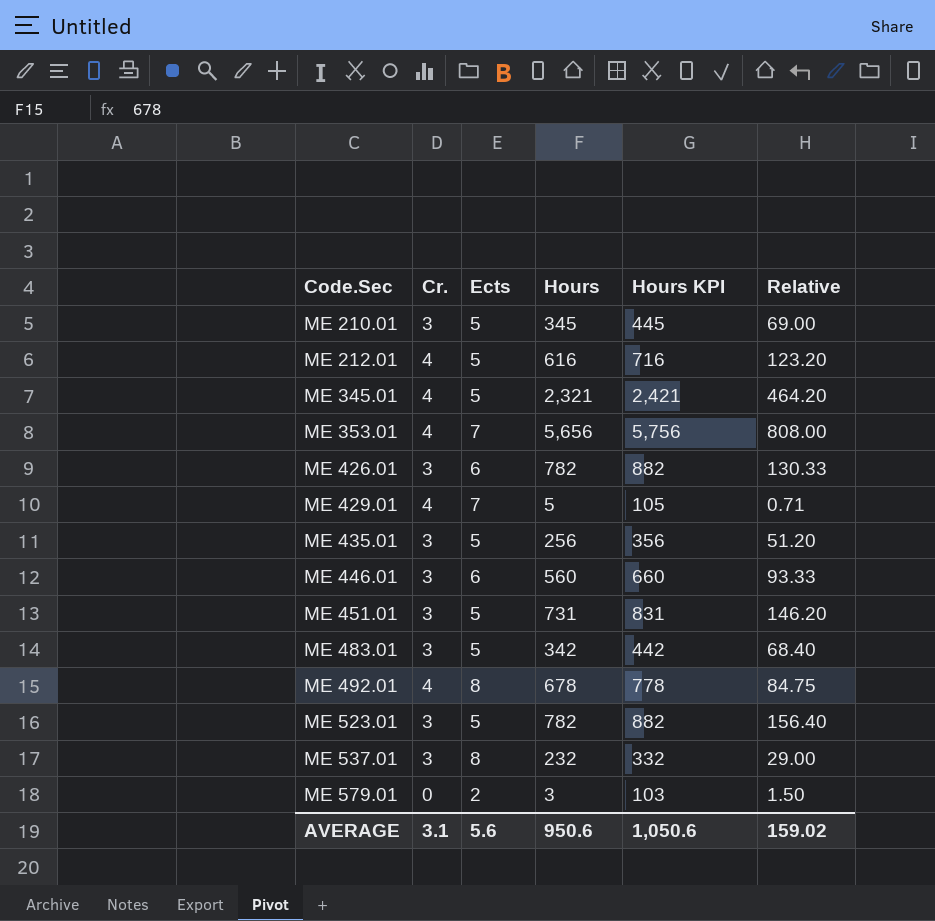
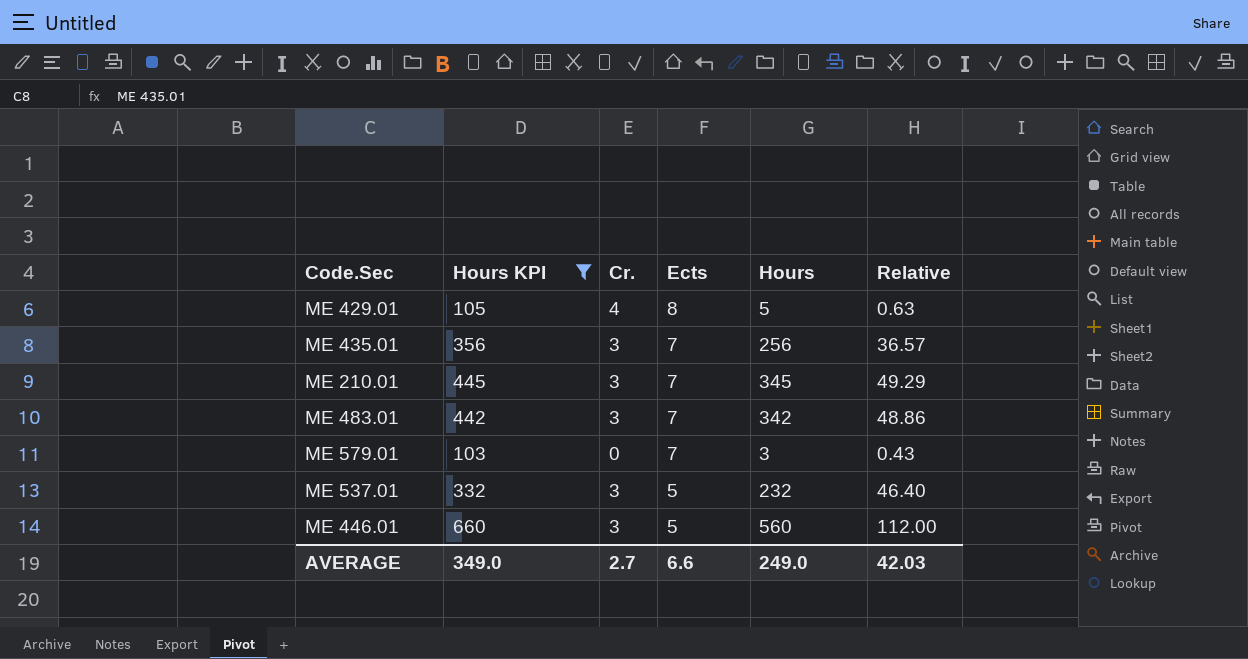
filter: none -> Hours KPI <= 660
row order: Code.Sec ascending -> Ects descending
column Hours KPI | position: 5 -> 2
ME 429.01 | Ects: 7 -> 8
ME 429.01 | Relative: 0.71 -> 0.63
ME 435.01 | Ects: 5 -> 7
ME 435.01 | Relative: 51.20 -> 36.57
ME 210.01 | Ects: 5 -> 7
ME 210.01 | Relative: 69.00 -> 49.29
ME 483.01 | Ects: 5 -> 7
ME 483.01 | Relative: 68.40 -> 48.86
ME 579.01 | Ects: 2 -> 7
ME 579.01 | Relative: 1.50 -> 0.43
ME 537.01 | Ects: 8 -> 5
ME 537.01 | Relative: 29.00 -> 46.40
ME 446.01 | Ects: 6 -> 5
ME 446.01 | Relative: 93.33 -> 112.00
AVERAGE | Hours KPI: 1,050.6 -> 349.0
AVERAGE | Cr.: 3.1 -> 2.7
AVERAGE | Ects: 5.6 -> 6.6
AVERAGE | Hours: 950.6 -> 249.0
AVERAGE | Relative: 159.02 -> 42.03

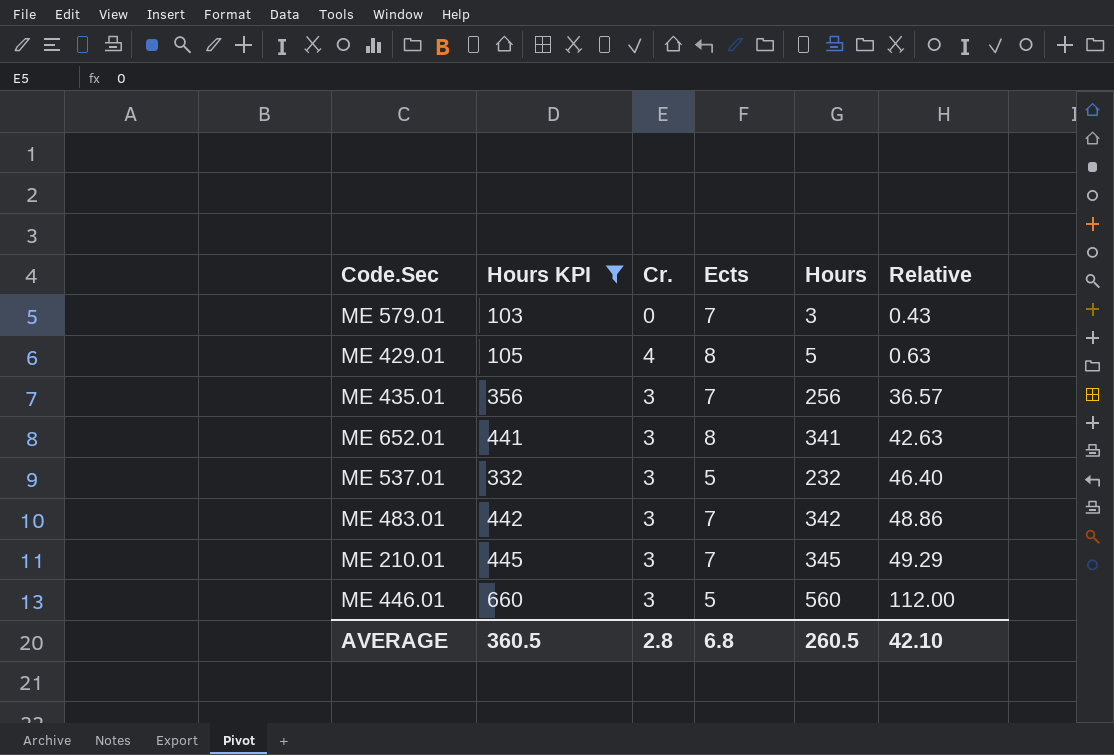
row order: Ects descending -> Relative ascending
row ME 652.01: none -> 441 | 3 | 8 | 341 | 42.63
AVERAGE | Hours KPI: 349.0 -> 360.5
AVERAGE | Cr.: 2.7 -> 2.8
AVERAGE | Ects: 6.6 -> 6.8
AVERAGE | Hours: 249.0 -> 260.5
AVERAGE | Relative: 42.03 -> 42.10

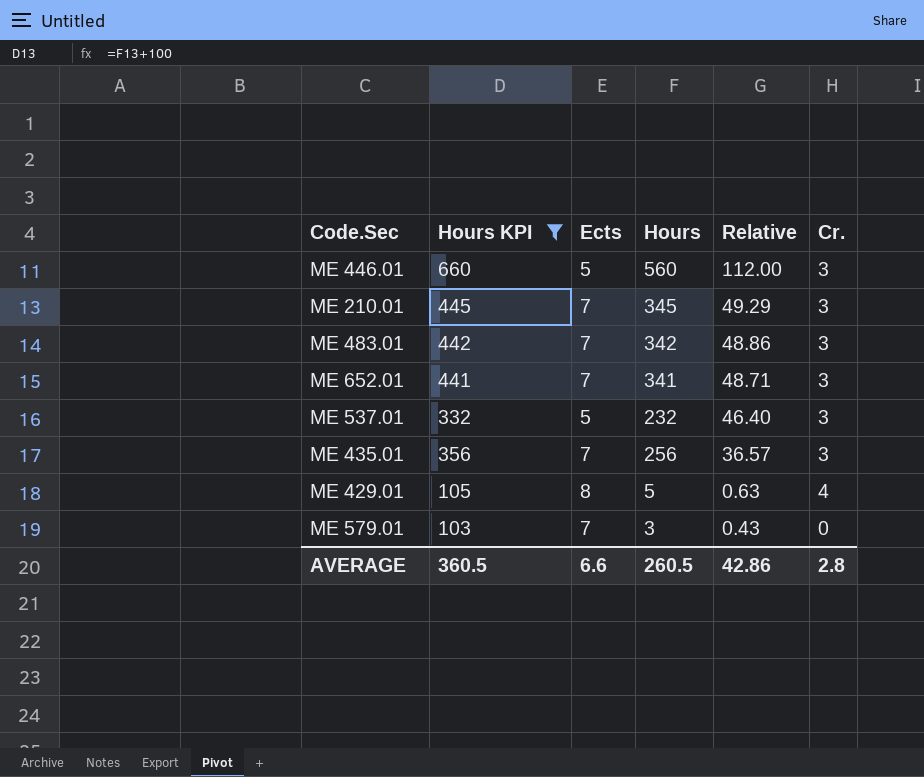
row order: Relative ascending -> Relative descending
column Cr. | position: 3 -> 6
ME 652.01 | Ects: 8 -> 7
ME 652.01 | Relative: 42.63 -> 48.71
AVERAGE | Ects: 6.8 -> 6.6
AVERAGE | Relative: 42.10 -> 42.86

